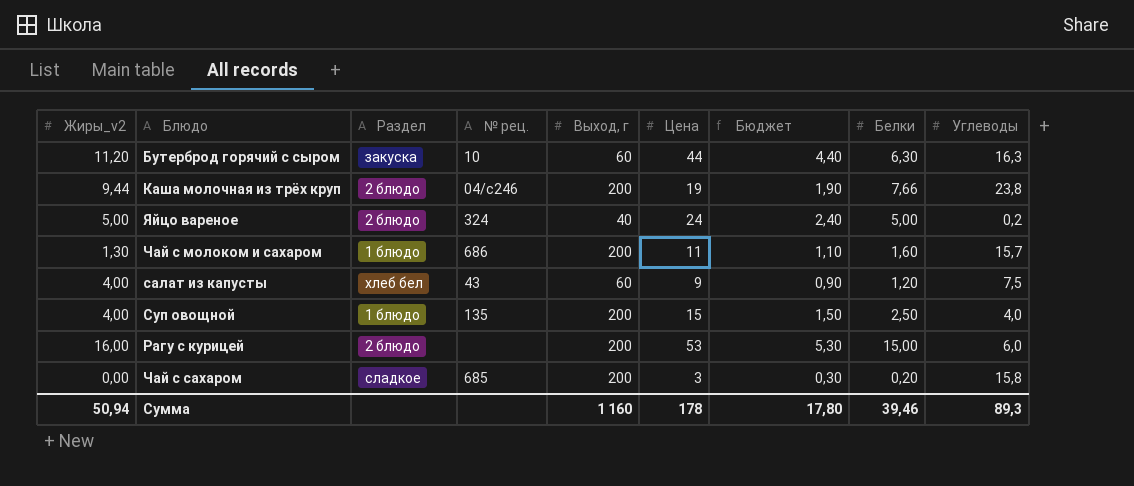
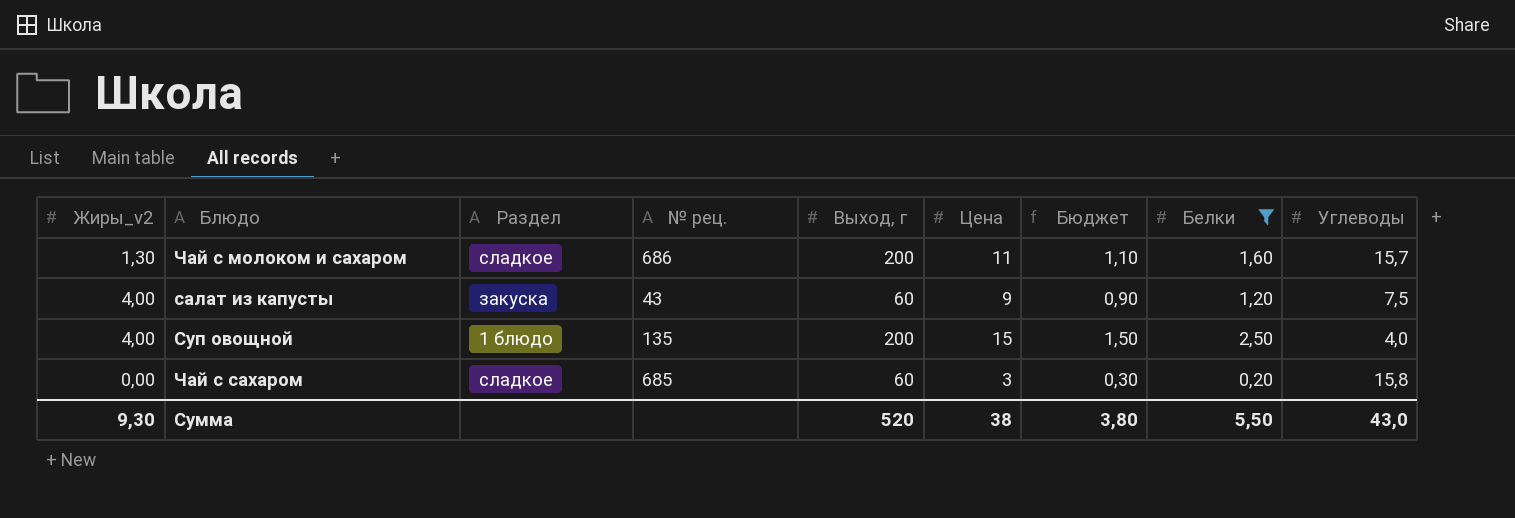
filter: none -> Белки <= 2,50
Чай с молоком и сахаром | Раздел: 1 блюдо -> сладкое
салат из капусты | Раздел: хлеб бел -> закуска
Чай с сахаром | Выход, г: 200 -> 60
Сумма | Жиры_v2: 50,94 -> 9,30
Сумма | Выход, г: 1 160 -> 520
Сумма | Цена: 178 -> 38
Сумма | Бюджет: 17,80 -> 3,80
Сумма | Белки: 39,46 -> 5,50
Сумма | Углеводы: 89,3 -> 43,0

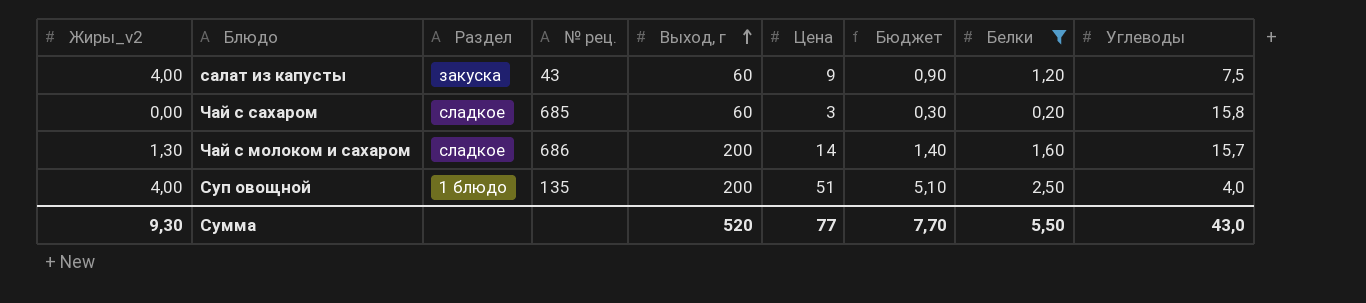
row order: none -> Выход, г ascending
Чай с молоком и сахаром | Цена: 11 -> 14
Чай с молоком и сахаром | Бюджет: 1,10 -> 1,40
Суп овощной | Цена: 15 -> 51
Суп овощной | Бюджет: 1,50 -> 5,10
Сумма | Цена: 38 -> 77
Сумма | Бюджет: 3,80 -> 7,70

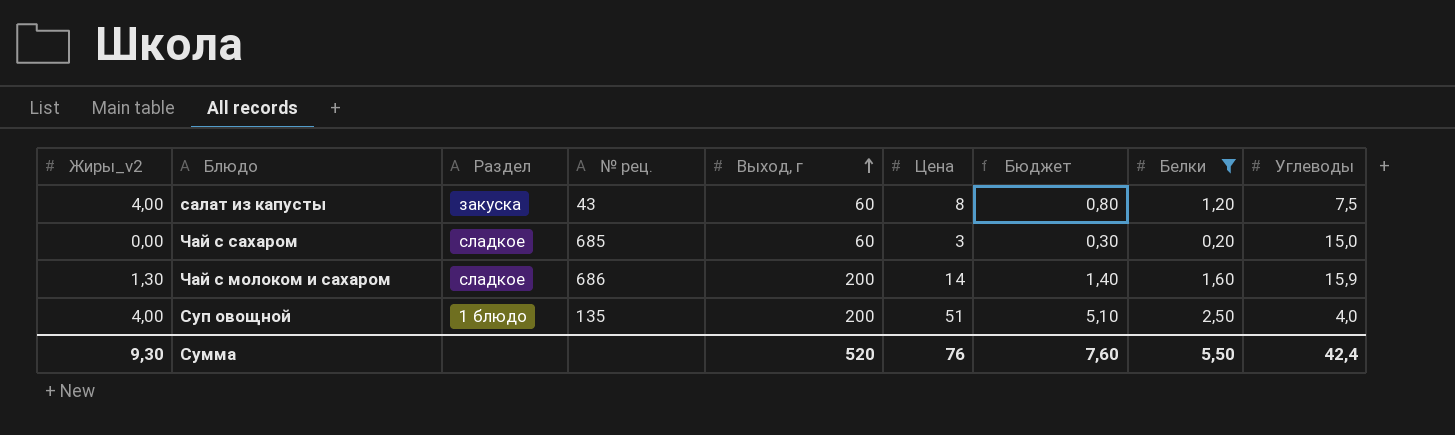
салат из капусты | Цена: 9 -> 8
салат из капусты | Бюджет: 0,90 -> 0,80
Чай с сахаром | Углеводы: 15,8 -> 15,0
Чай с молоком и сахаром | Углеводы: 15,7 -> 15,9
Сумма | Цена: 77 -> 76
Сумма | Бюджет: 7,70 -> 7,60
Сумма | Углеводы: 43,0 -> 42,4

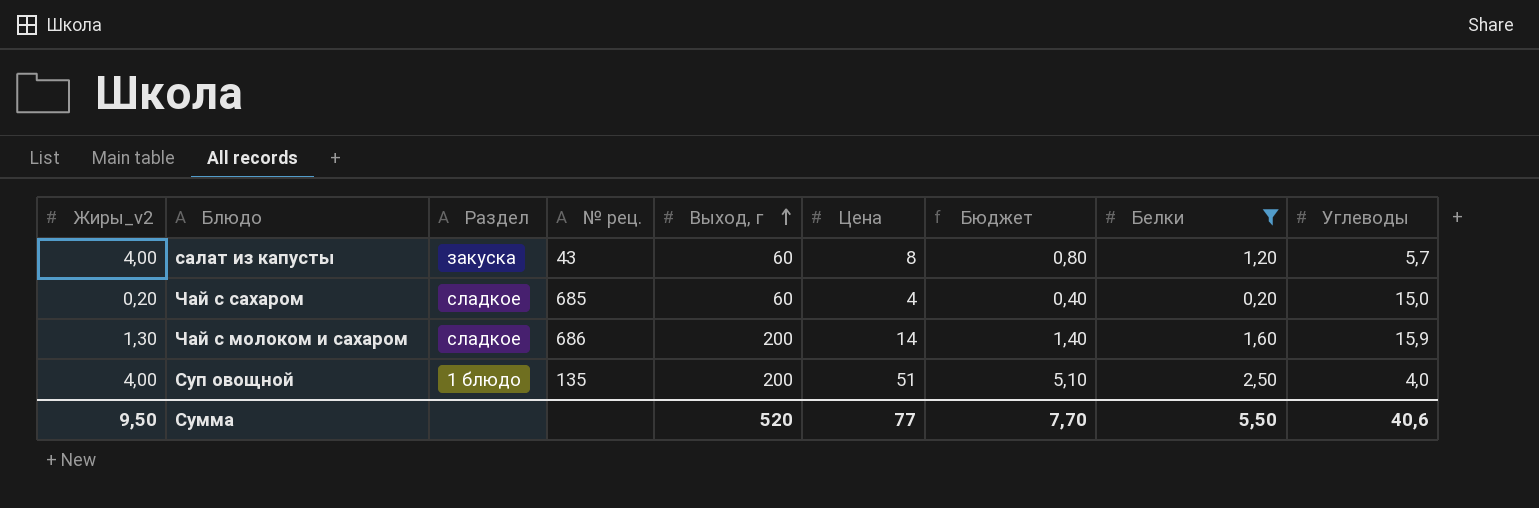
салат из капусты | Углеводы: 7,5 -> 5,7
Чай с сахаром | Жиры_v2: 0,00 -> 0,20
Чай с сахаром | Цена: 3 -> 4
Чай с сахаром | Бюджет: 0,30 -> 0,40
Сумма | Жиры_v2: 9,30 -> 9,50
Сумма | Цена: 76 -> 77
Сумма | Бюджет: 7,60 -> 7,70
Сумма | Углеводы: 42,4 -> 40,6

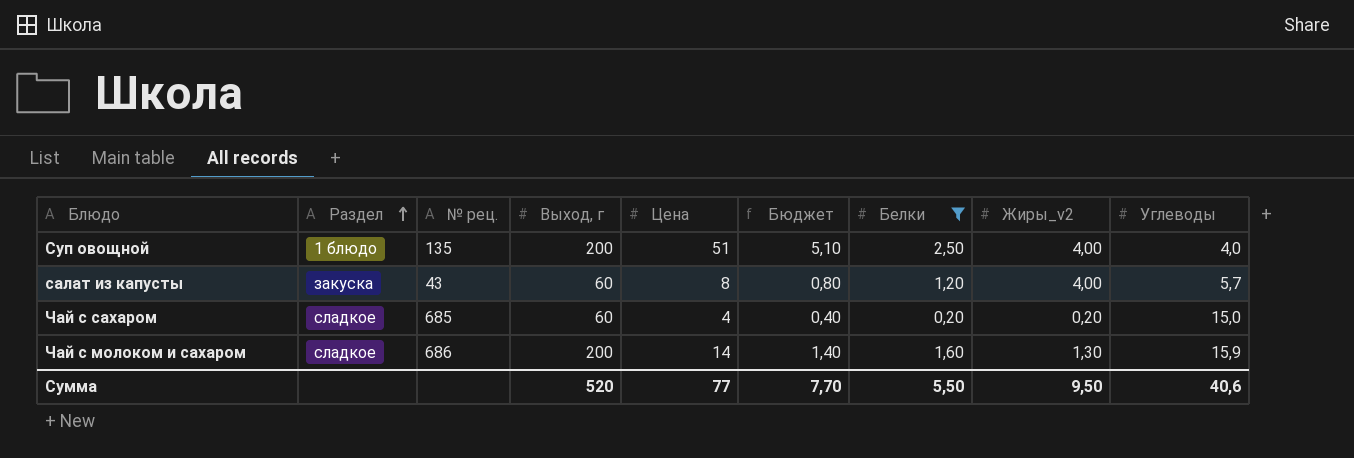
row order: Выход, г ascending -> Раздел ascending
column Жиры_v2 | position: 1 -> 8

